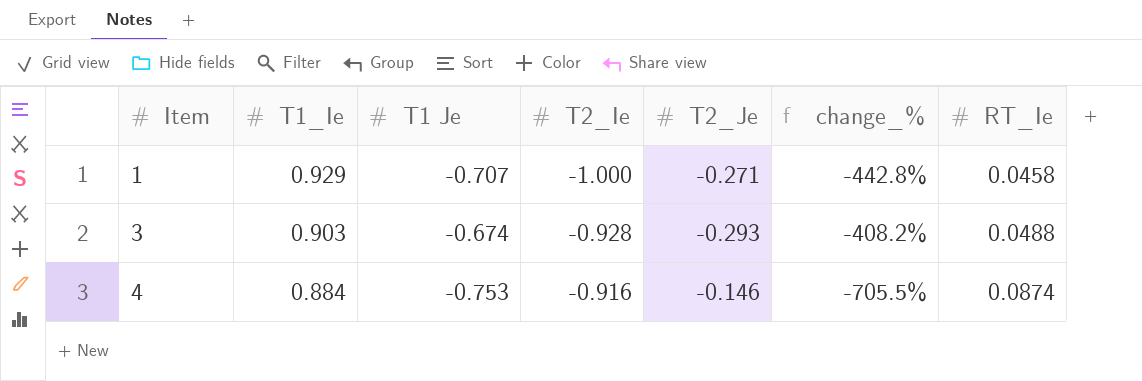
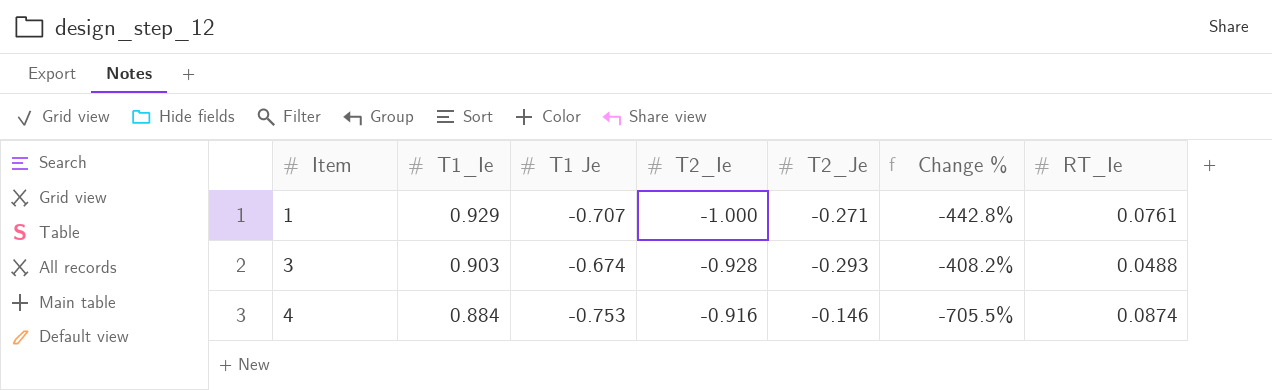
column name: change_% -> Change %
1 | RT_Ie: 0.0458 -> 0.0761

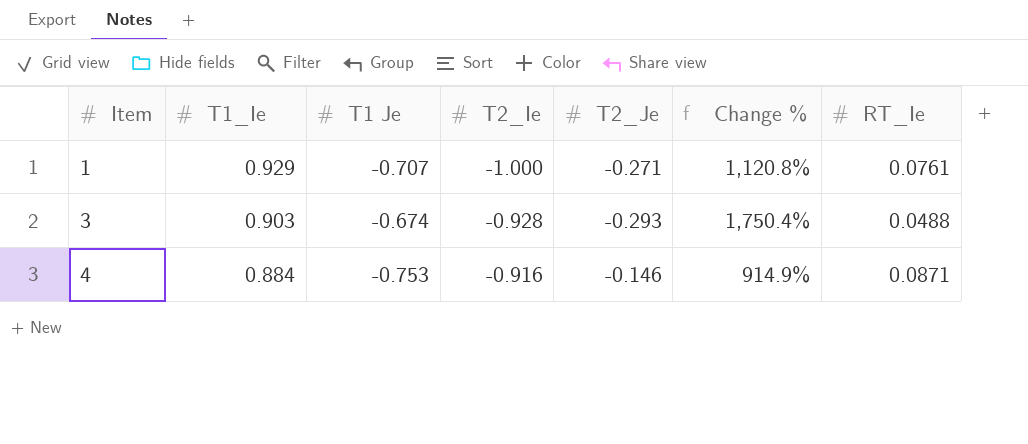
column Change % | formula: ([T1_Ie] - [T2_Je]) / [T2_Je] -> ([T1_Ie] - [RT_Ie]) / [RT_Ie]
4 | RT_Ie: 0.0874 -> 0.0871

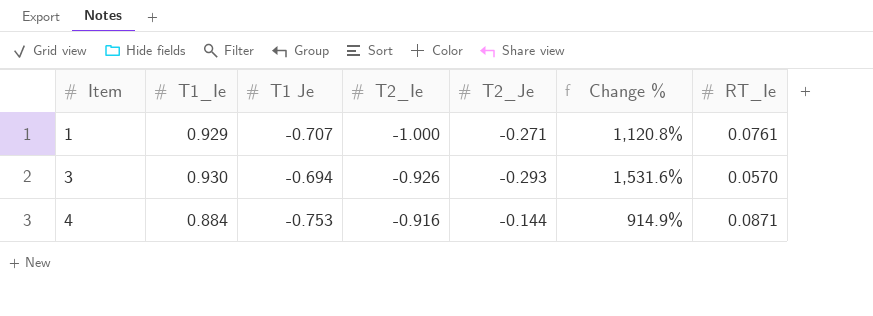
3 | T1_Ie: 0.903 -> 0.930
3 | T1 Je: -0.674 -> -0.694
3 | T2_Ie: -0.928 -> -0.926
3 | Change %: 1,750.4% -> 1,531.6%
3 | RT_Ie: 0.0488 -> 0.0570
4 | T2_Je: -0.146 -> -0.144

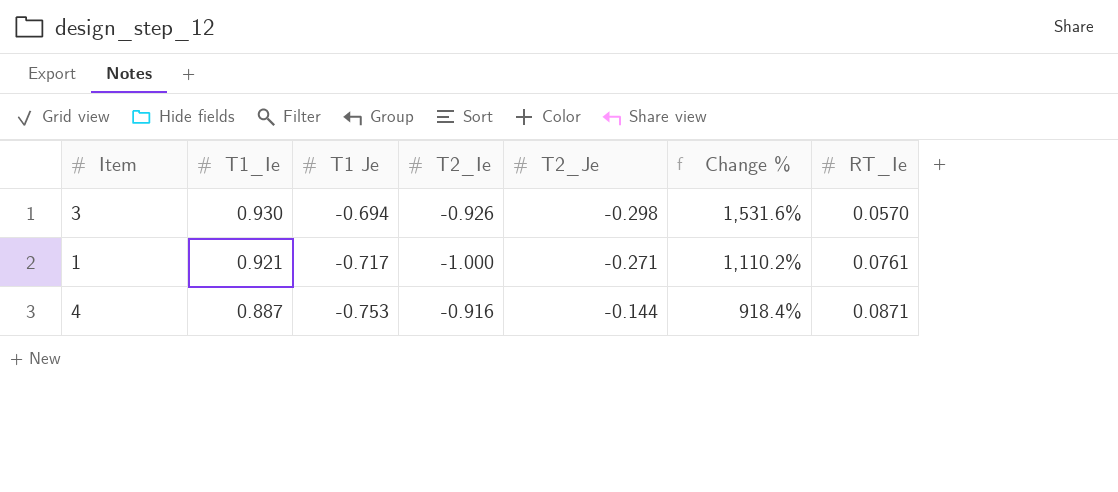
row order: Item ascending -> T1_Ie descending
3 | T2_Je: -0.293 -> -0.298
1 | T1_Ie: 0.929 -> 0.921
1 | T1 Je: -0.707 -> -0.717
1 | Change %: 1,120.8% -> 1,110.2%
4 | T1_Ie: 0.884 -> 0.887
4 | Change %: 914.9% -> 918.4%

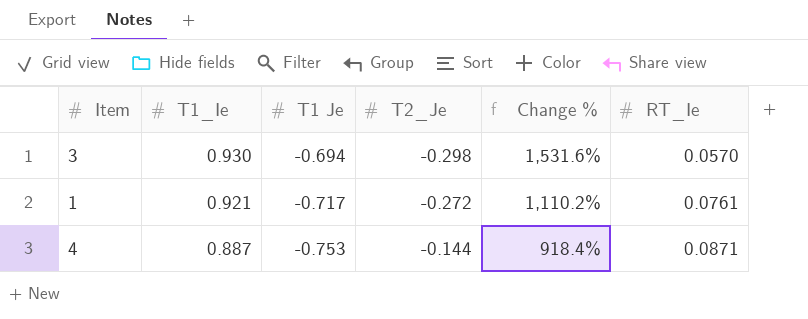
column T2_Ie | position: 4 -> none
1 | T2_Je: -0.271 -> -0.272

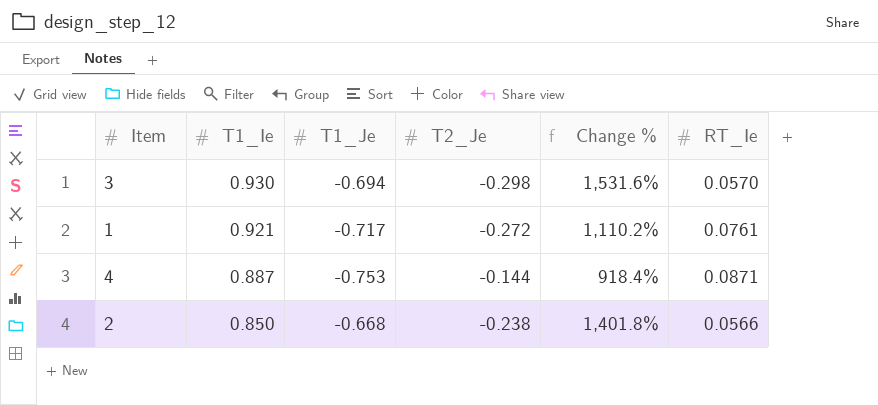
column name: T1 Je -> T1_Je
row 2: none -> 0.850 | -0.668 | -0.238 | 1,401.8% | 0.0566

